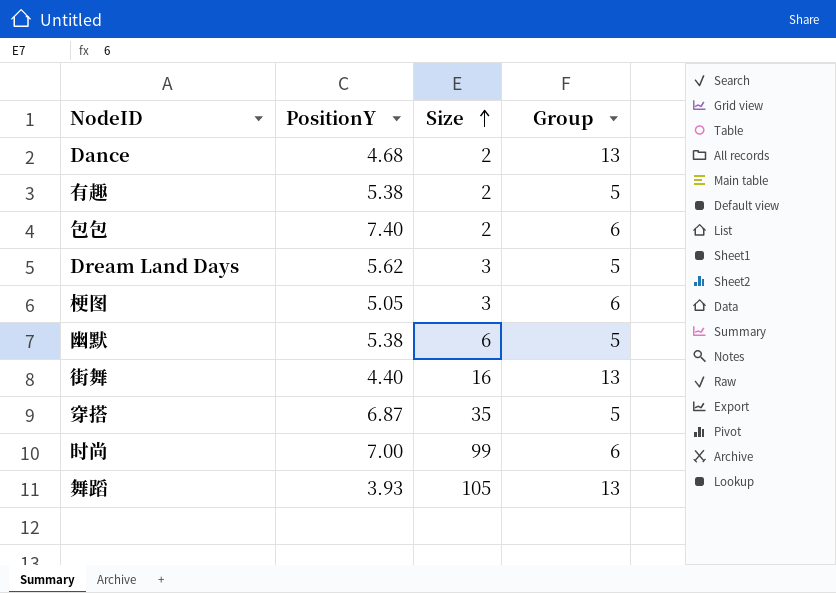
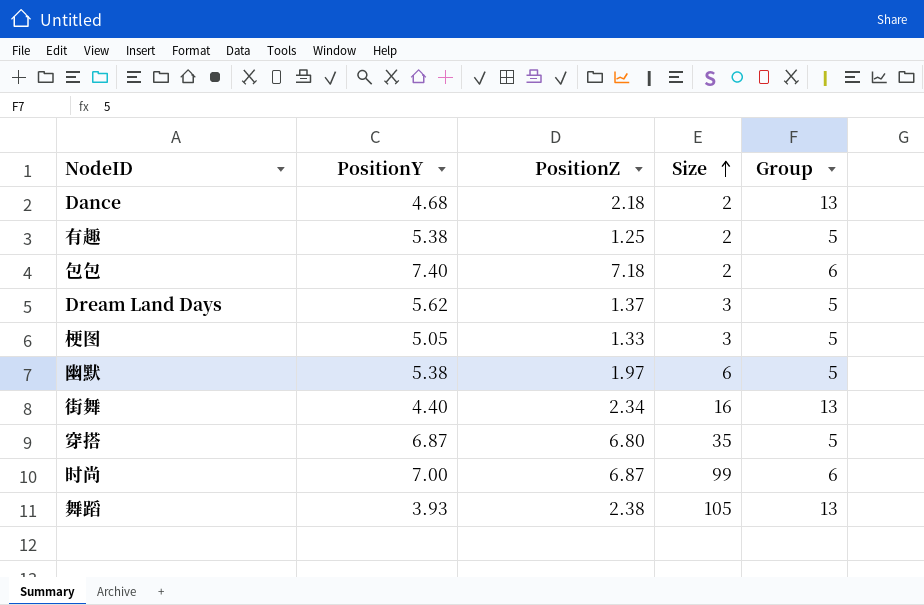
column PositionZ | position: none -> 3
梗图 | Group: 6 -> 5

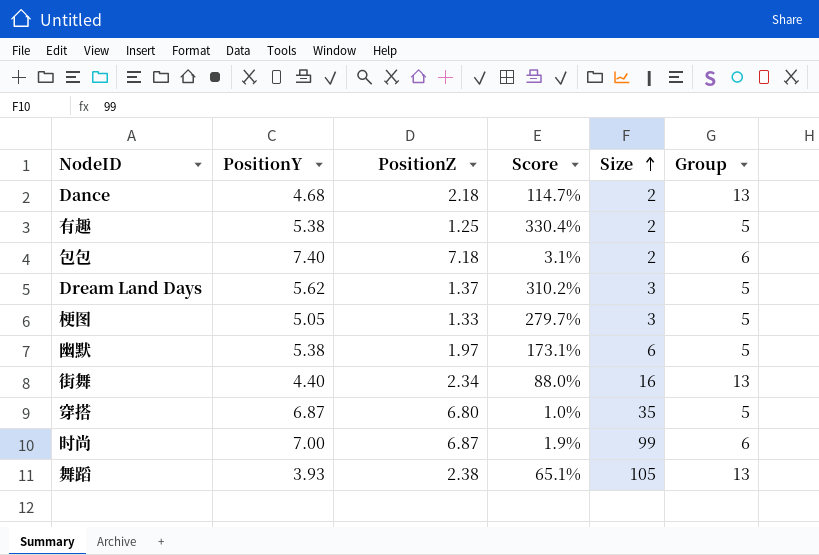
column Score | formula: none -> ([PositionY] - [PositionZ]) / [PositionZ]

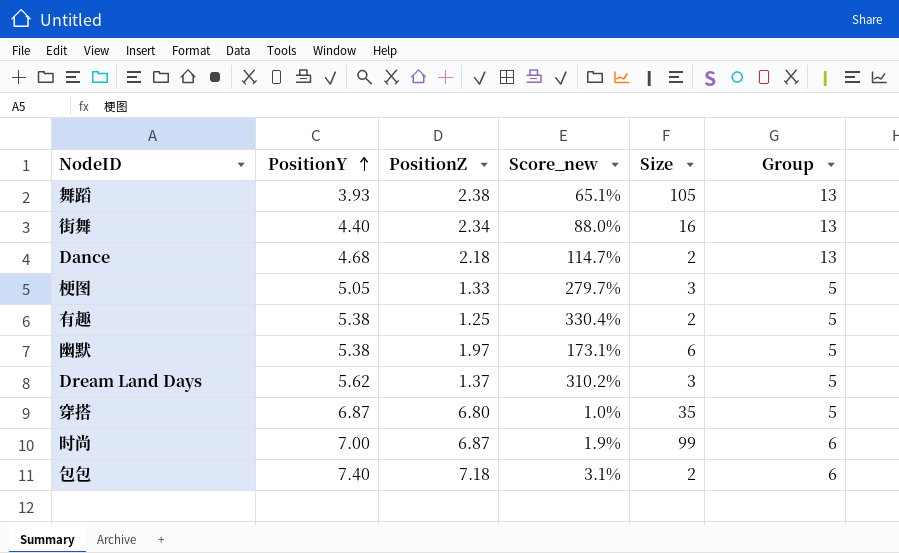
row order: Size ascending -> PositionY ascending
column name: Score -> Score_new

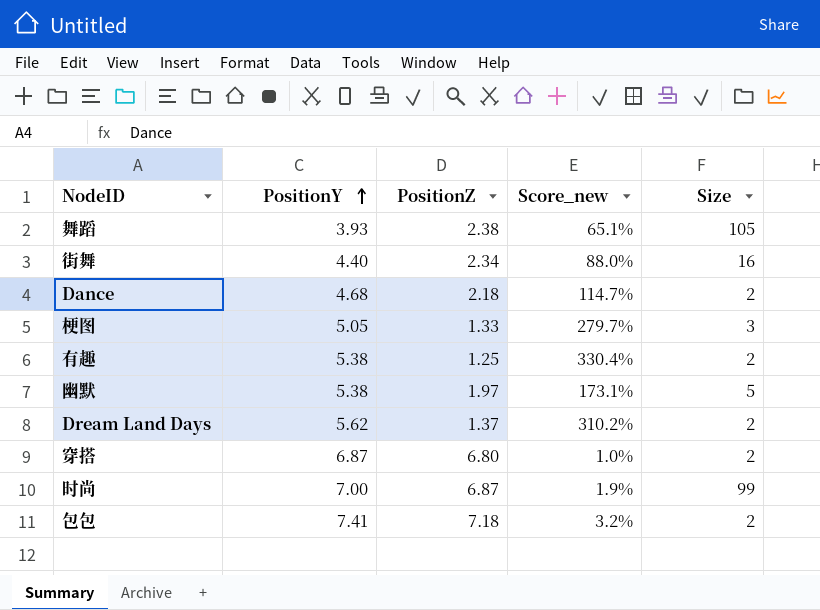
column Group | position: 6 -> none
幽默 | Size: 6 -> 5
Dream Land Days | Size: 3 -> 2
穿搭 | Size: 35 -> 2
包包 | PositionY: 7.40 -> 7.41
包包 | Score_new: 3.1% -> 3.2%

